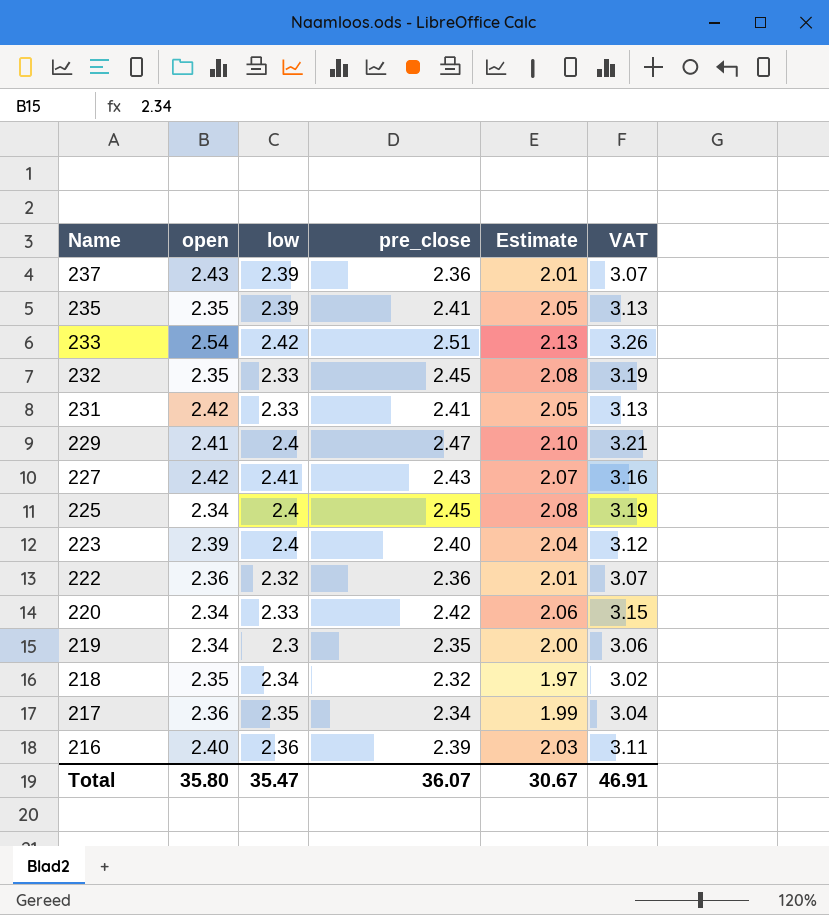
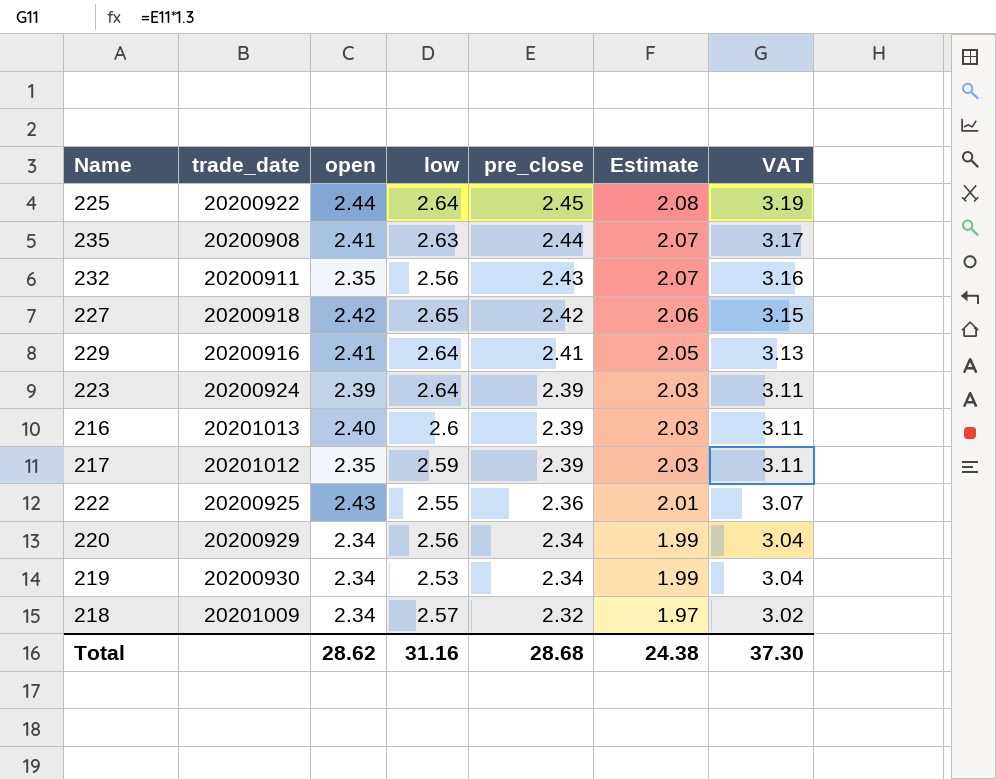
row order: Name descending -> pre_close descending
column trade_date | position: none -> 2
row 237: 2.43 | 2.39 | 2.36 | 2.01 | 3.07 -> none
row 233: 2.54 | 2.42 | 2.51 | 2.13 | 3.26 -> none
row 231: 2.42 | 2.33 | 2.41 | 2.05 | 3.13 -> none
225 | open: 2.34 -> 2.44
225 | low: 2.4 -> 2.64
235 | open: 2.35 -> 2.41
235 | low: 2.39 -> 2.63
235 | pre_close: 2.41 -> 2.44
235 | Estimate: 2.05 -> 2.07
235 | VAT: 3.13 -> 3.17
232 | low: 2.33 -> 2.56
232 | pre_close: 2.45 -> 2.43
232 | Estimate: 2.08 -> 2.07
232 | VAT: 3.19 -> 3.16
227 | low: 2.41 -> 2.65
227 | pre_close: 2.43 -> 2.42
227 | Estimate: 2.07 -> 2.06
227 | VAT: 3.16 -> 3.15
229 | low: 2.4 -> 2.64
229 | pre_close: 2.47 -> 2.41
229 | Estimate: 2.10 -> 2.05
229 | VAT: 3.21 -> 3.13
223 | low: 2.4 -> 2.64
223 | pre_close: 2.40 -> 2.39
223 | Estimate: 2.04 -> 2.03
223 | VAT: 3.12 -> 3.11
216 | low: 2.36 -> 2.6
217 | open: 2.36 -> 2.35
217 | low: 2.35 -> 2.59
217 | pre_close: 2.34 -> 2.39
217 | Estimate: 1.99 -> 2.03
217 | VAT: 3.04 -> 3.11
222 | open: 2.36 -> 2.43
222 | low: 2.32 -> 2.55
220 | low: 2.33 -> 2.56
220 | pre_close: 2.42 -> 2.34
220 | Estimate: 2.06 -> 1.99
220 | VAT: 3.15 -> 3.04
219 | low: 2.3 -> 2.53
219 | pre_close: 2.35 -> 2.34
219 | Estimate: 2.00 -> 1.99
219 | VAT: 3.06 -> 3.04
218 | open: 2.35 -> 2.34
218 | low: 2.34 -> 2.57
Total | open: 35.80 -> 28.62
Total | low: 35.47 -> 31.16
Total | pre_close: 36.07 -> 28.68
Total | Estimate: 30.67 -> 24.38
Total | VAT: 46.91 -> 37.30

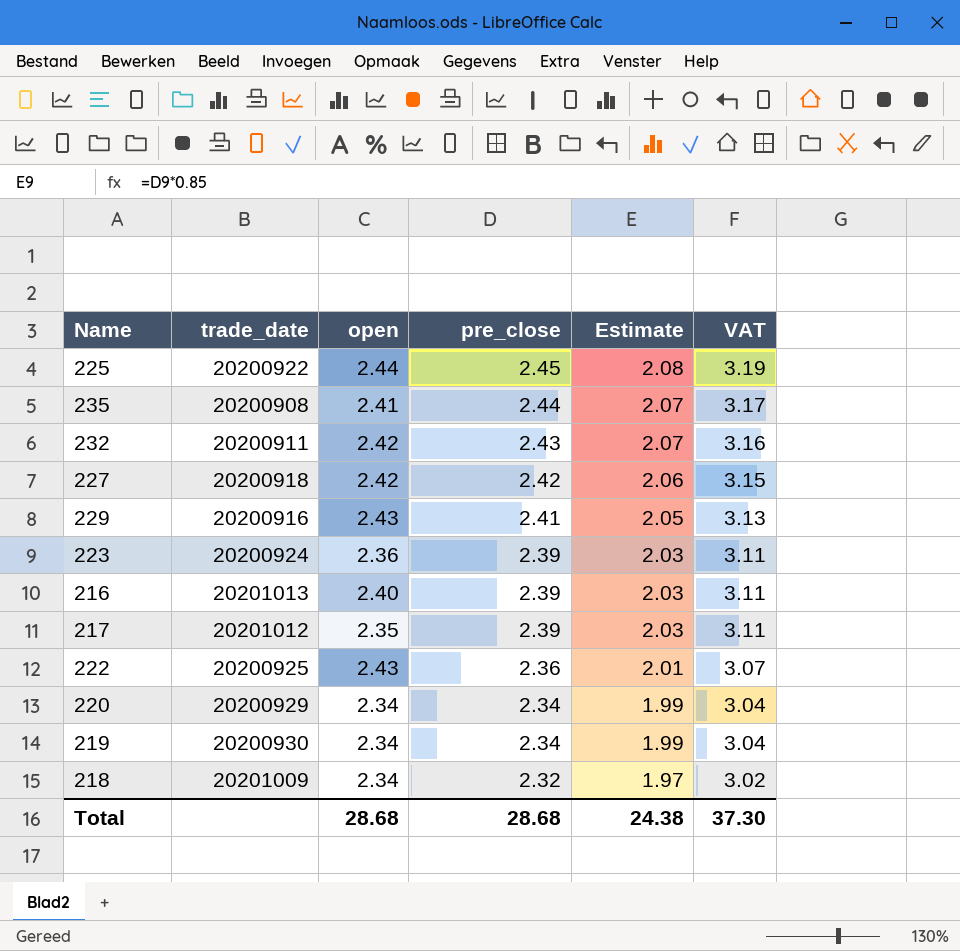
column low | position: 4 -> none
232 | open: 2.35 -> 2.42
229 | open: 2.41 -> 2.43
223 | open: 2.39 -> 2.36
Total | open: 28.62 -> 28.68

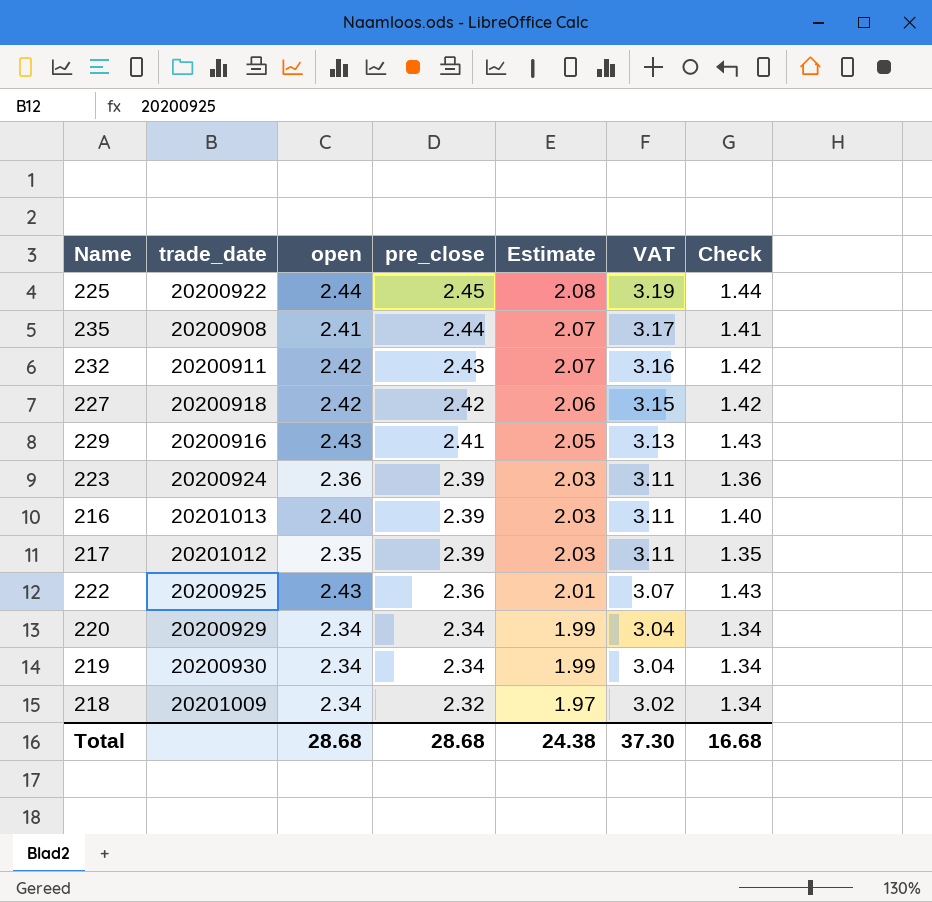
column Check | formula: none -> [open] - 1

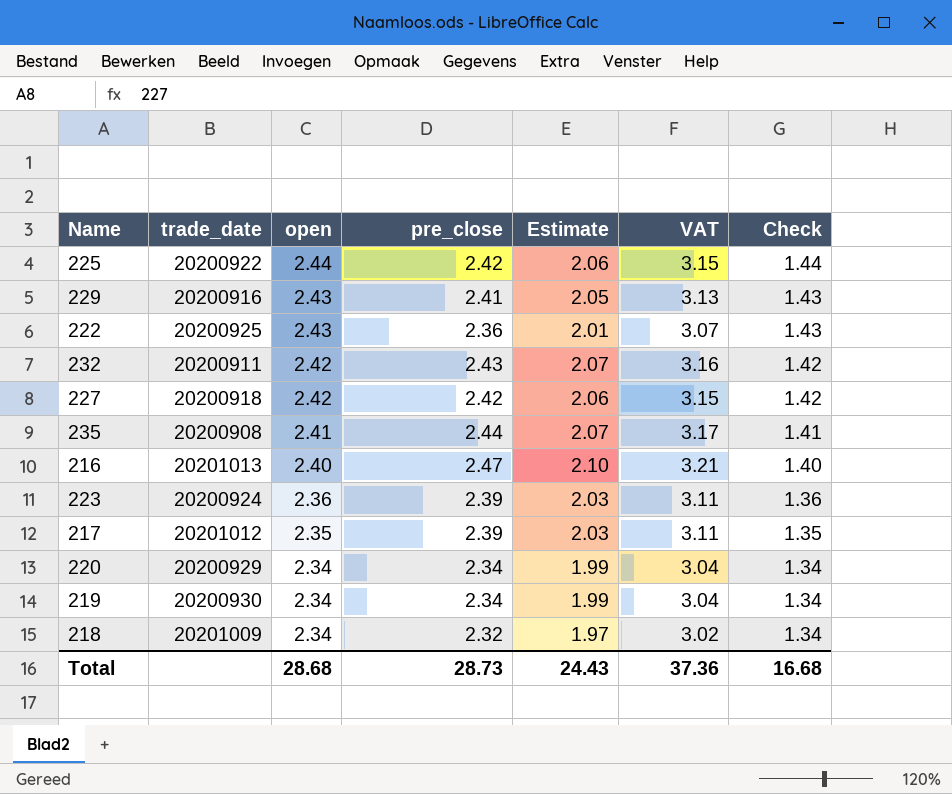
row order: pre_close descending -> open descending
225 | pre_close: 2.45 -> 2.42
225 | Estimate: 2.08 -> 2.06
225 | VAT: 3.19 -> 3.15
216 | pre_close: 2.39 -> 2.47
216 | Estimate: 2.03 -> 2.10
216 | VAT: 3.11 -> 3.21
Total | pre_close: 28.68 -> 28.73
Total | Estimate: 24.38 -> 24.43
Total | VAT: 37.30 -> 37.36

